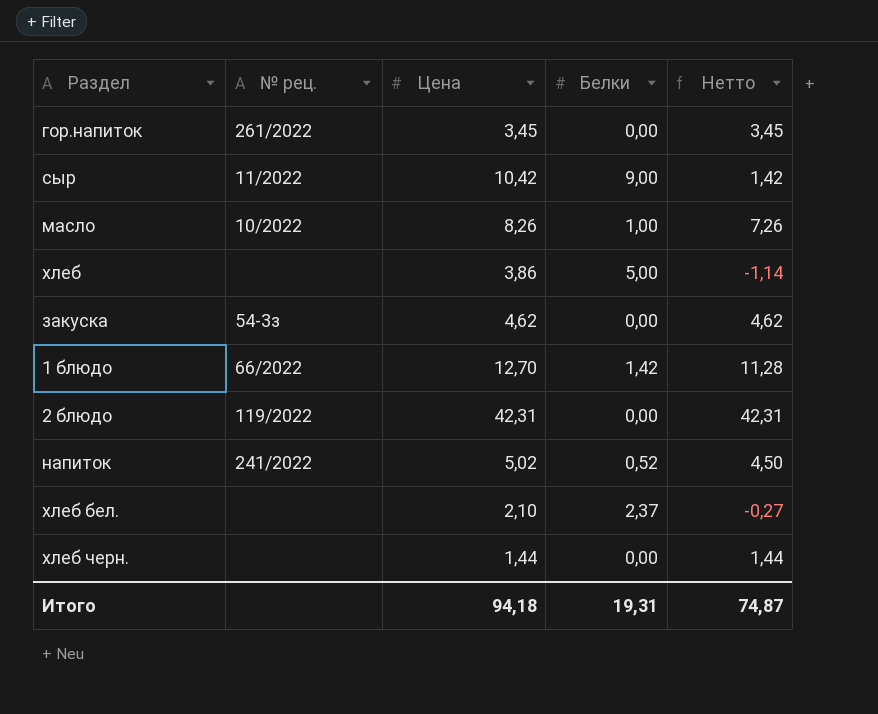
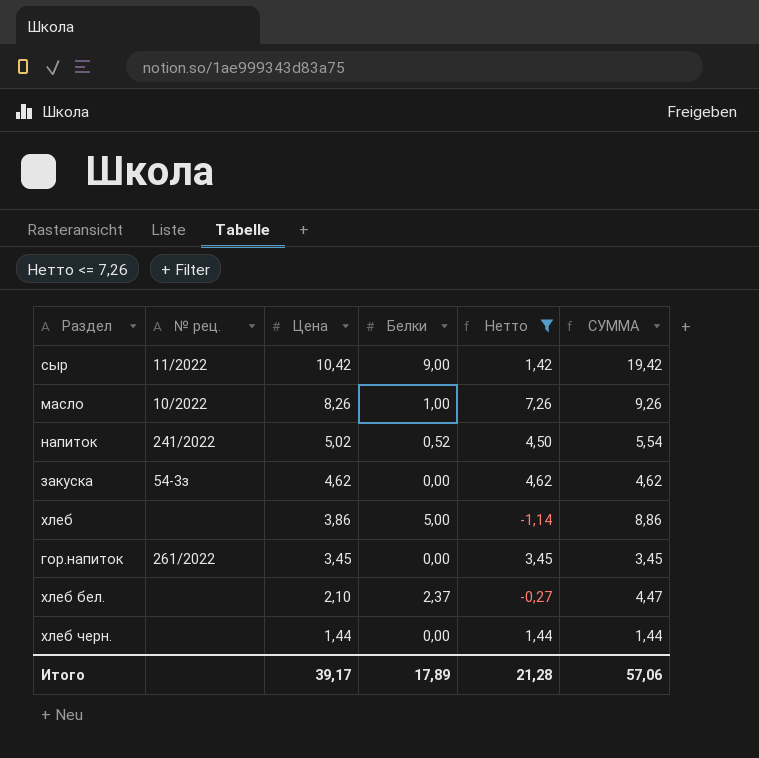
filter: none -> Нетто <= 7,26
row order: none -> Цена descending
column СУММА | formula: none -> [Цена] + [Белки]
Итого | Цена: 94,18 -> 39,17
Итого | Белки: 19,31 -> 17,89
Итого | Нетто: 74,87 -> 21,28

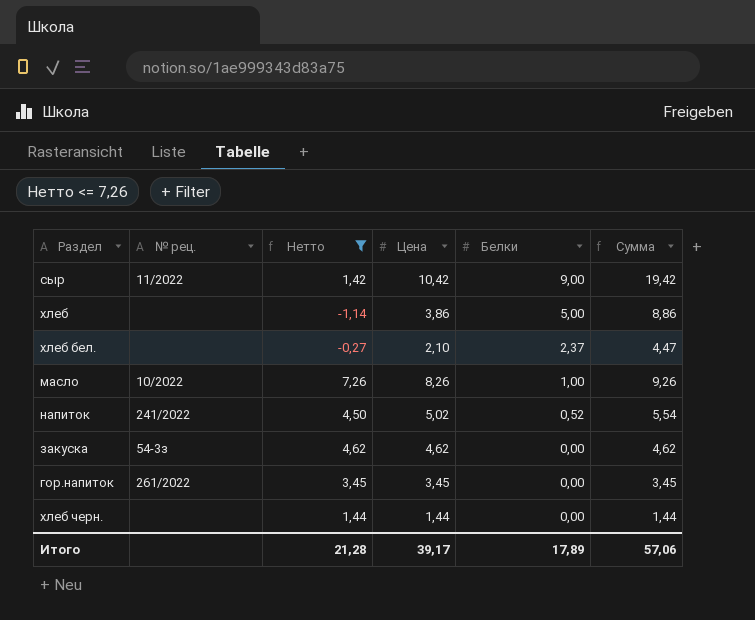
row order: Цена descending -> Белки descending
column Нетто | position: 5 -> 3
column name: СУММА -> Сумма

